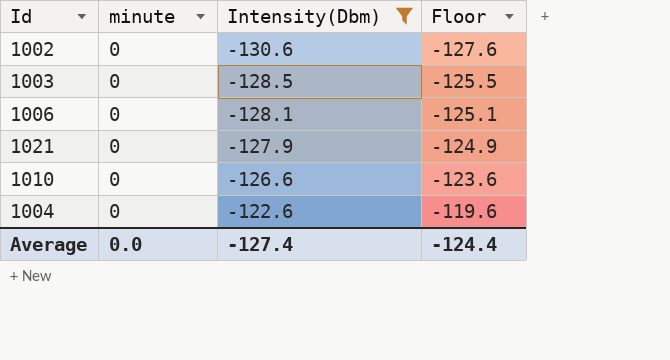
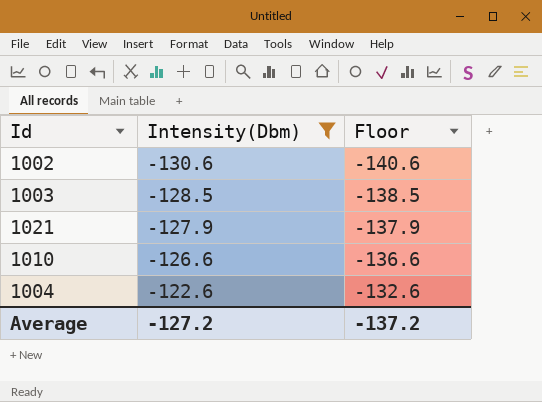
column minute | position: 2 -> none
column Floor | formula: [Intensity(Dbm)] + 3 -> [Intensity(Dbm)] - 10
row 1006: 0 | -128.1 | -125.1 -> none
Average | Intensity(Dbm): -127.4 -> -127.2
Average | Floor: -124.4 -> -137.2

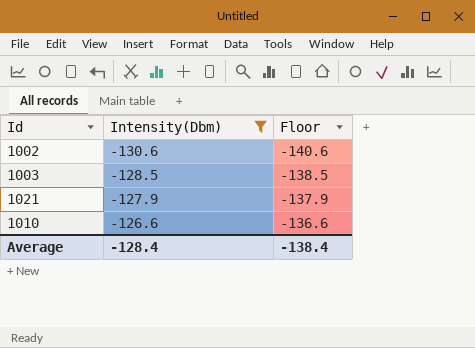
row 1004: -122.6 | -132.6 -> none
Average | Intensity(Dbm): -127.2 -> -128.4
Average | Floor: -137.2 -> -138.4

